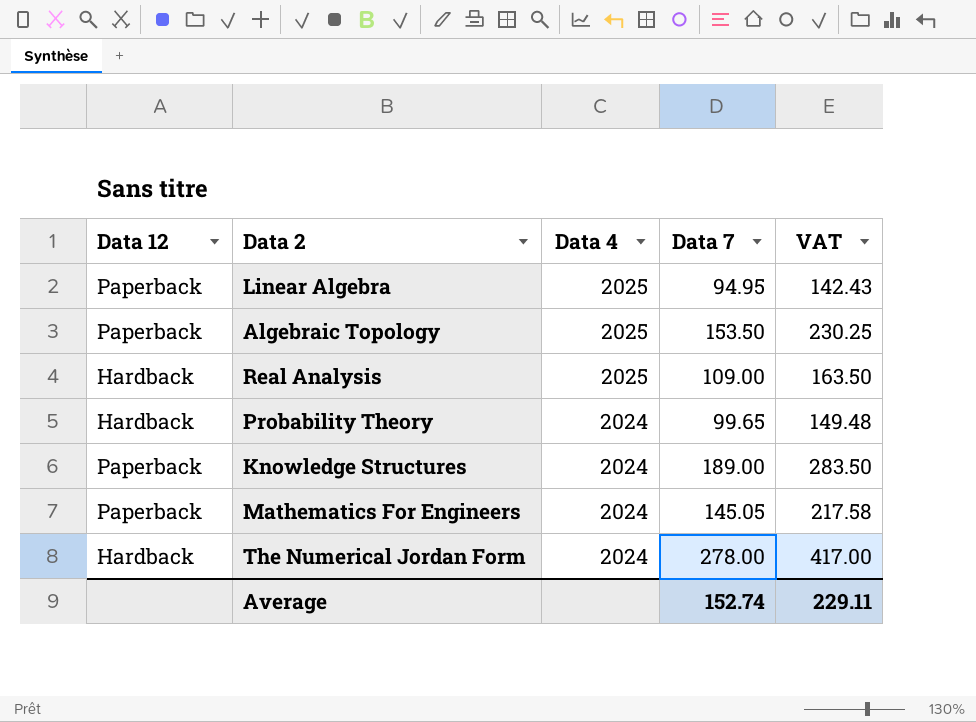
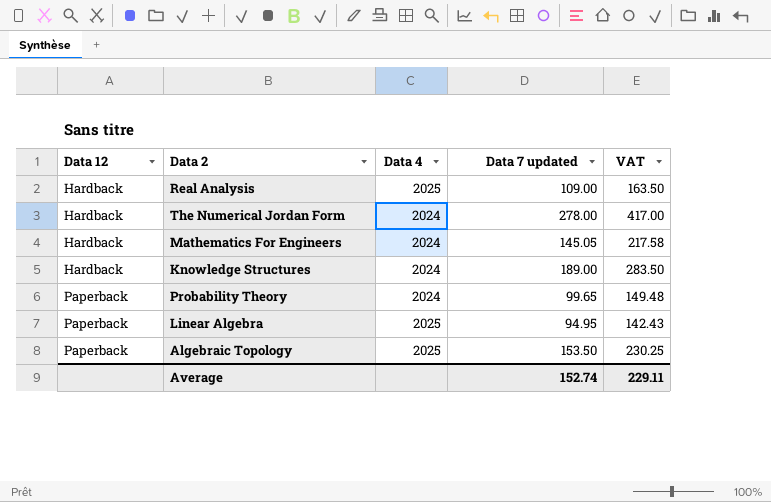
row order: Data 4 descending -> Data 12 ascending
column name: Data 7 -> Data 7 updated
Mathematics For Engineers | Data 12: Paperback -> Hardback
Knowledge Structures | Data 12: Paperback -> Hardback
Probability Theory | Data 12: Hardback -> Paperback

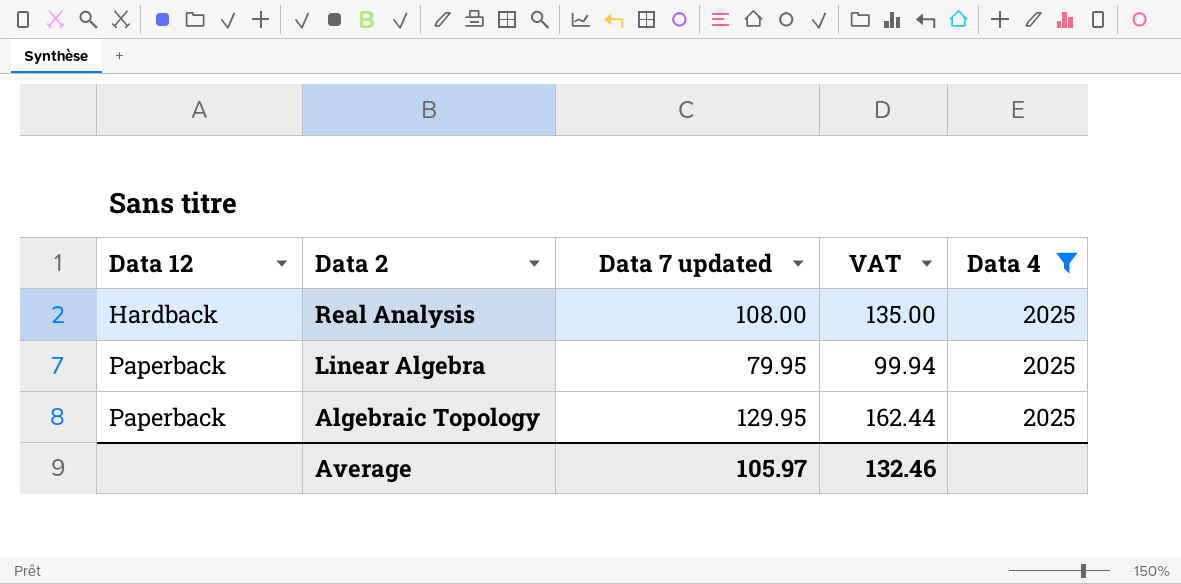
filter: none -> Data 4 = 2025
column VAT | formula: [Data 7 updated] * 1.5 -> [Data 7 updated] * 1.25
column Data 4 | position: 3 -> 5
Real Analysis | Data 7 updated: 109.00 -> 108.00
Linear Algebra | Data 7 updated: 94.95 -> 79.95
Algebraic Topology | Data 7 updated: 153.50 -> 129.95
Average | Data 7 updated: 152.74 -> 105.97
Average | VAT: 229.11 -> 132.46

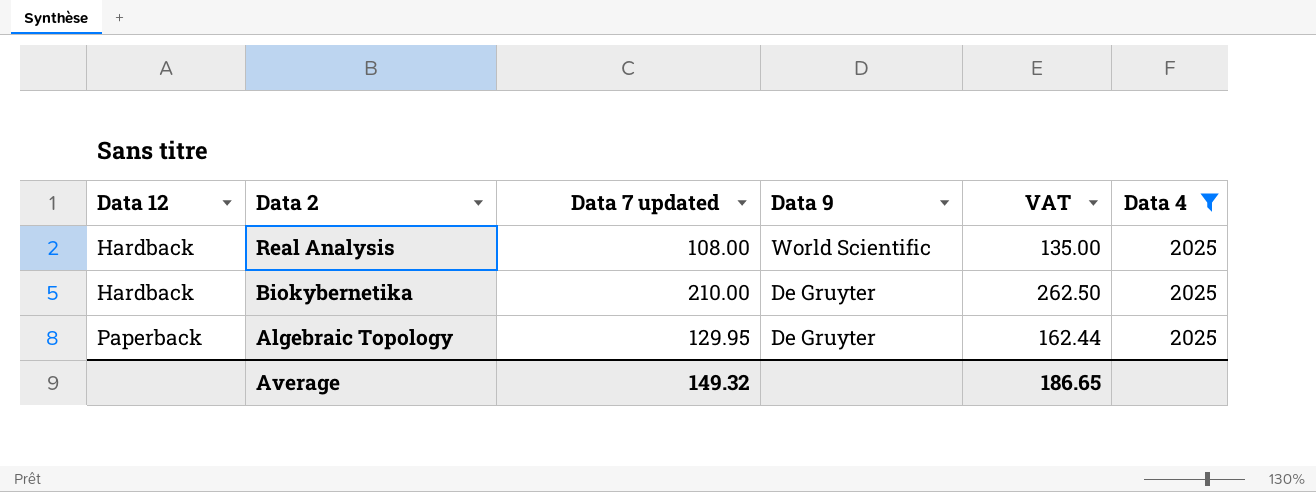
column Data 9 | position: none -> 4
row Linear Algebra: Paperback | 79.95 | 99.94 | 2025 -> none
row Biokybernetika: none -> Hardback | 210.00 | De Gruyter | 262.50 | 2025
Average | Data 7 updated: 105.97 -> 149.32
Average | VAT: 132.46 -> 186.65

